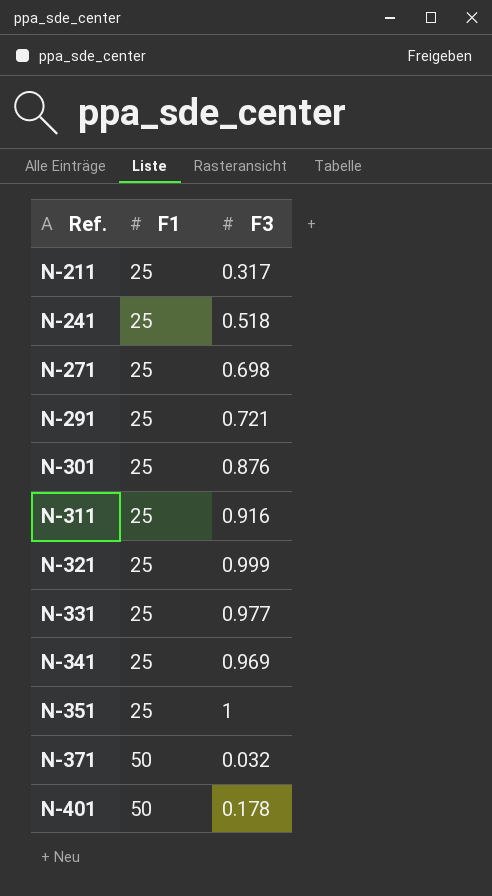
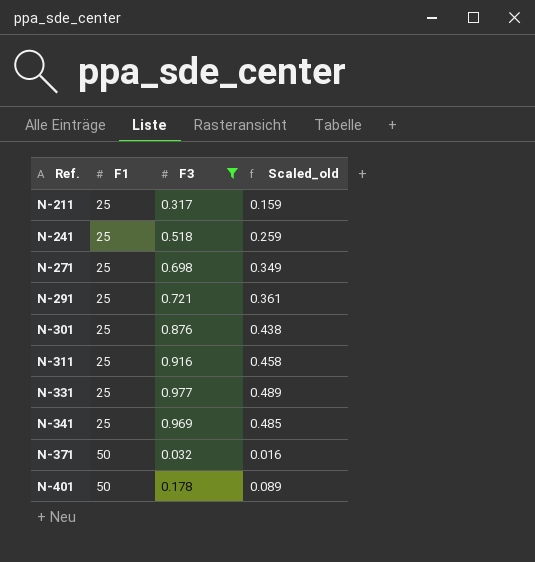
filter: none -> F3 <= 0.977
column Scaled_old | formula: none -> [F3] * 0.5

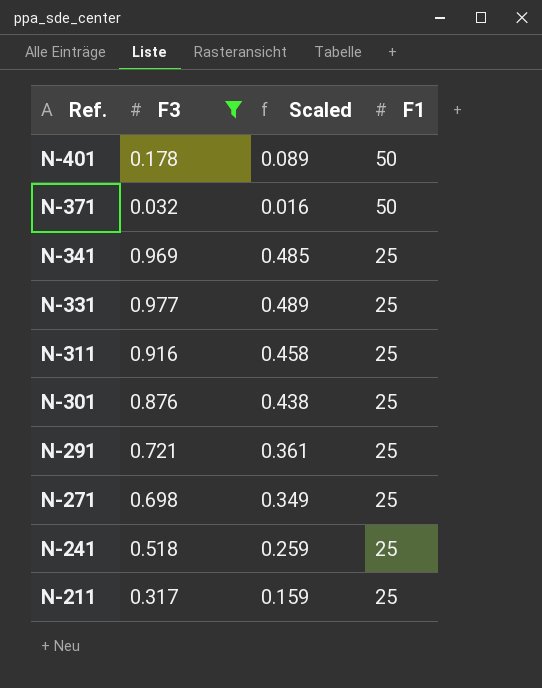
row order: Ref. ascending -> Ref. descending
column name: Scaled_old -> Scaled
column F1 | position: 2 -> 4

